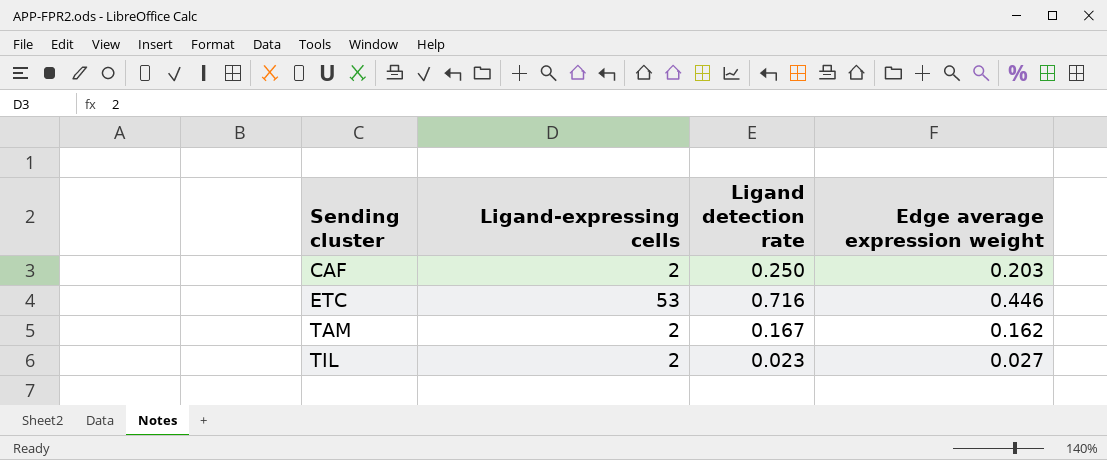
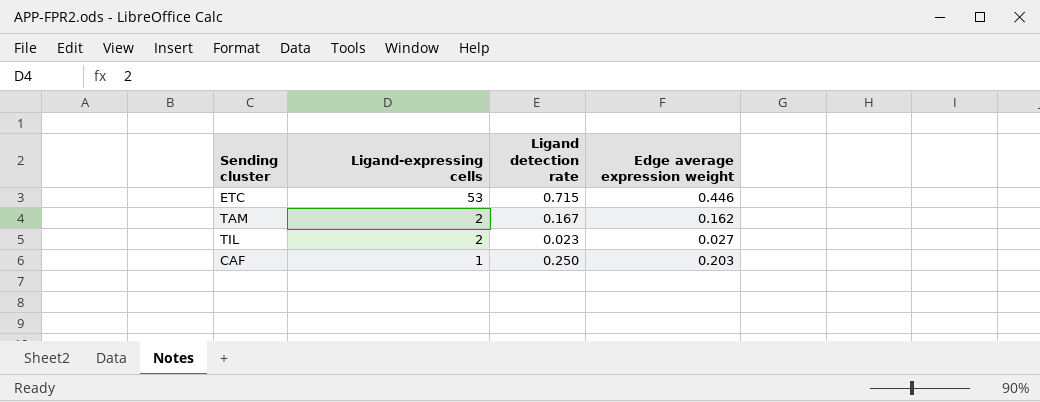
row order: Sending cluster ascending -> Ligand-expressing cells descending
ETC | Ligand detection rate: 0.716 -> 0.715
CAF | Ligand-expressing cells: 2 -> 1

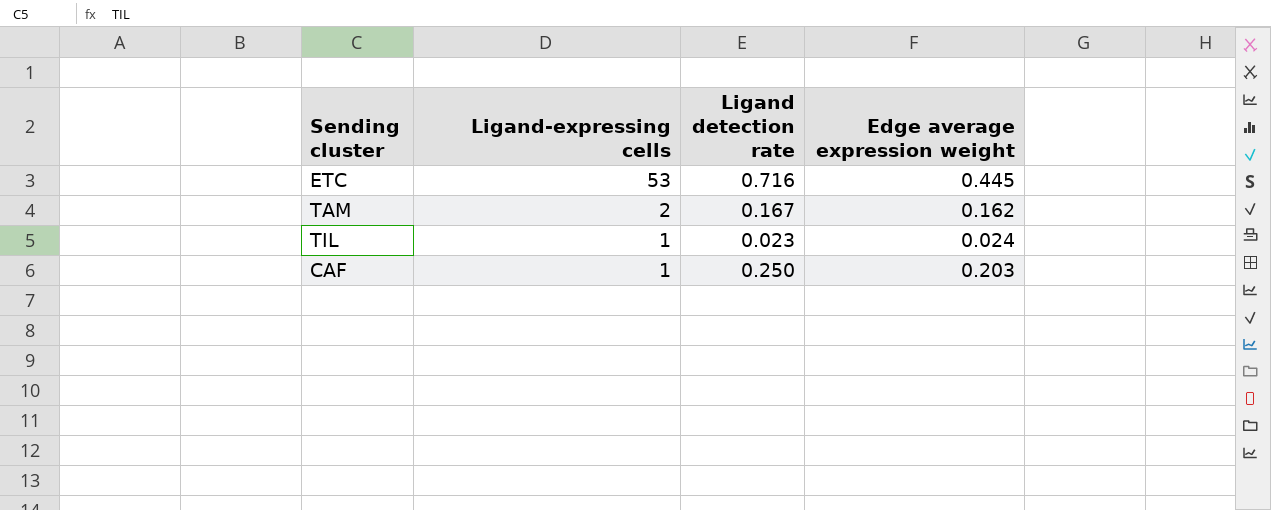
ETC | Ligand detection rate: 0.715 -> 0.716
ETC | Edge average expression weight: 0.446 -> 0.445
TIL | Ligand-expressing cells: 2 -> 1
TIL | Edge average expression weight: 0.027 -> 0.024

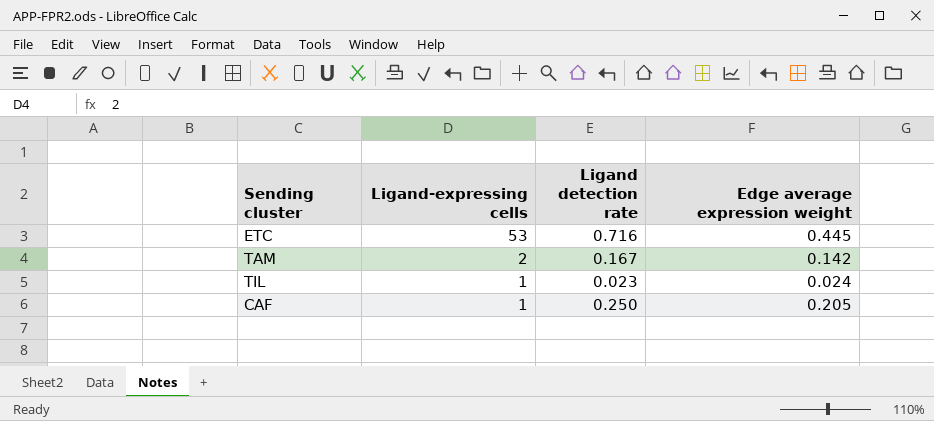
TAM | Edge average expression weight: 0.162 -> 0.142
CAF | Edge average expression weight: 0.203 -> 0.205

